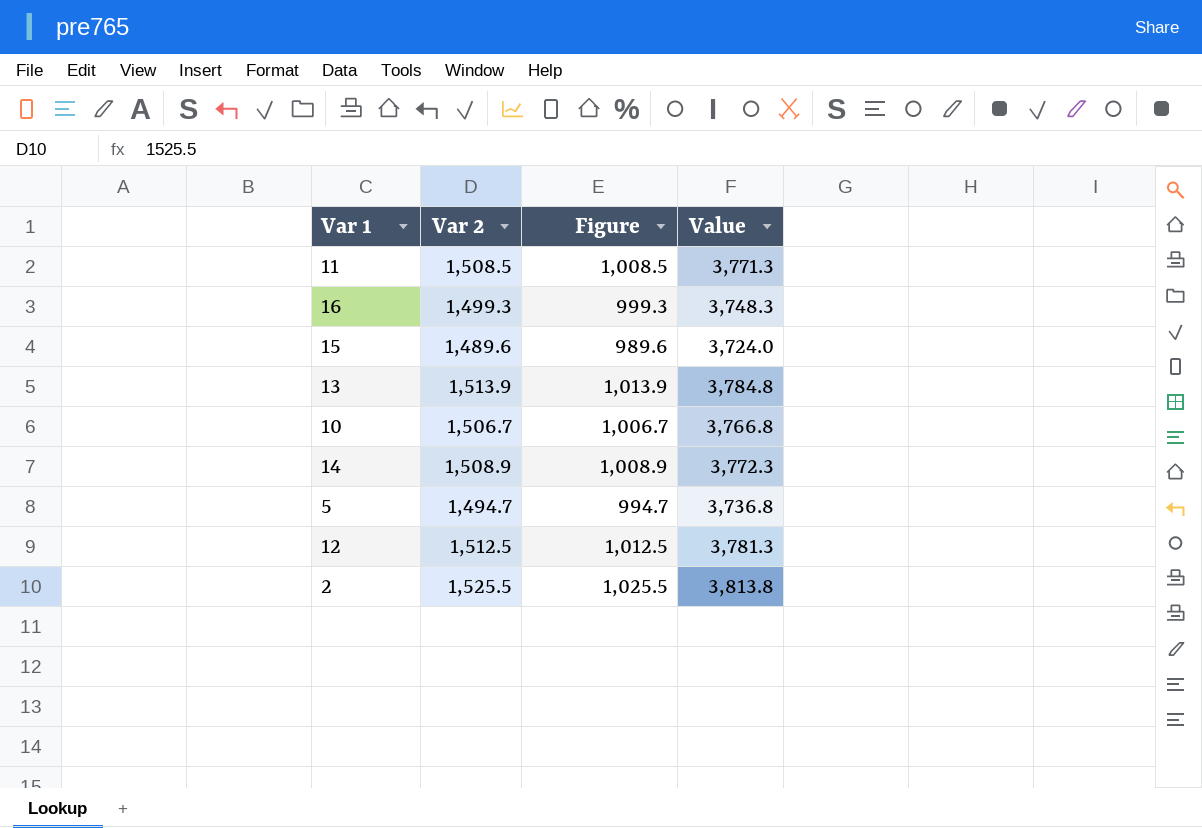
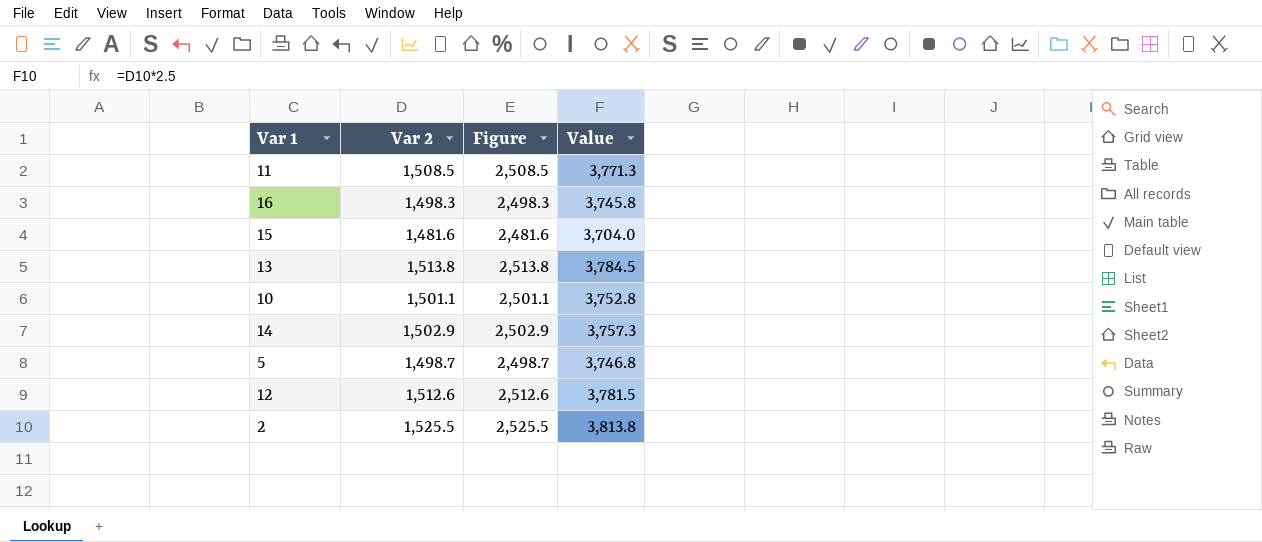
column Figure | formula: [Var 2] - 500 -> [Var 2] + 1000
16 | Var 2: 1,499.3 -> 1,498.3
16 | Value: 3,748.3 -> 3,745.8
15 | Var 2: 1,489.6 -> 1,481.6
15 | Value: 3,724.0 -> 3,704.0
13 | Var 2: 1,513.9 -> 1,513.8
13 | Value: 3,784.8 -> 3,784.5
10 | Var 2: 1,506.7 -> 1,501.1
10 | Value: 3,766.8 -> 3,752.8
14 | Var 2: 1,508.9 -> 1,502.9
14 | Value: 3,772.3 -> 3,757.3
5 | Var 2: 1,494.7 -> 1,498.7
5 | Value: 3,736.8 -> 3,746.8
12 | Var 2: 1,512.5 -> 1,512.6
12 | Value: 3,781.3 -> 3,781.5

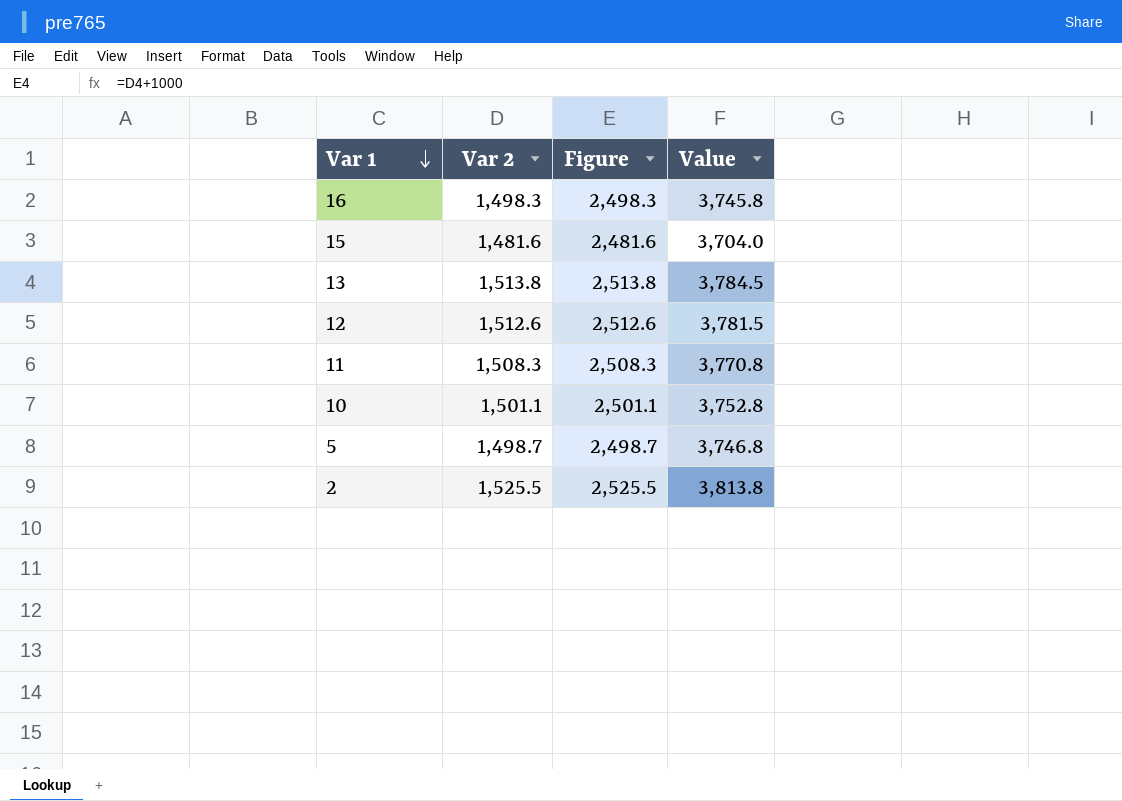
row order: none -> Var 1 descending
row 14: 1,502.9 | 2,502.9 | 3,757.3 -> none
11 | Var 2: 1,508.5 -> 1,508.3
11 | Figure: 2,508.5 -> 2,508.3
11 | Value: 3,771.3 -> 3,770.8

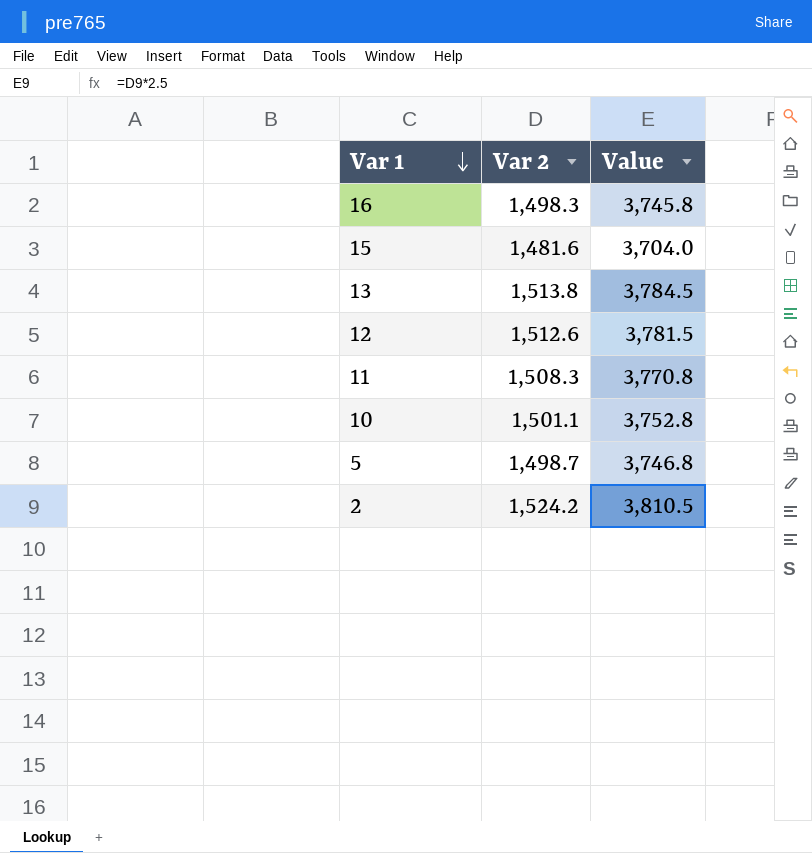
column Figure | formula: [Var 2] + 1000 -> none
2 | Var 2: 1,525.5 -> 1,524.2
2 | Value: 3,813.8 -> 3,810.5

